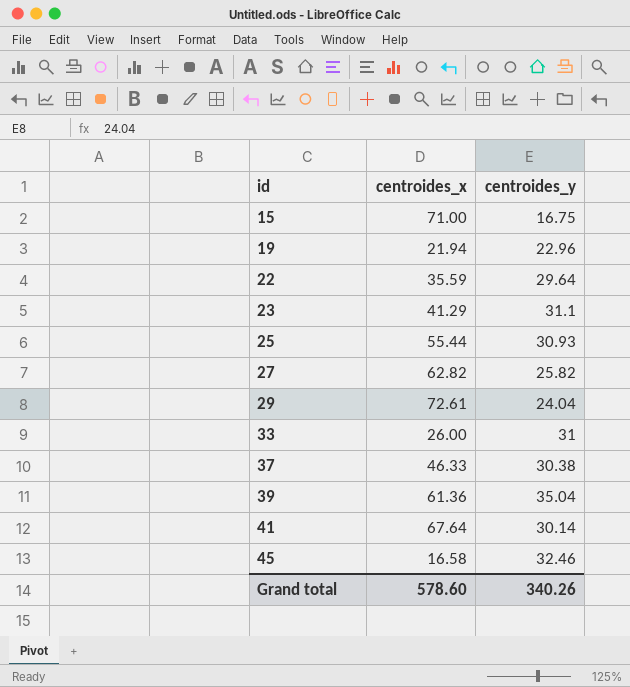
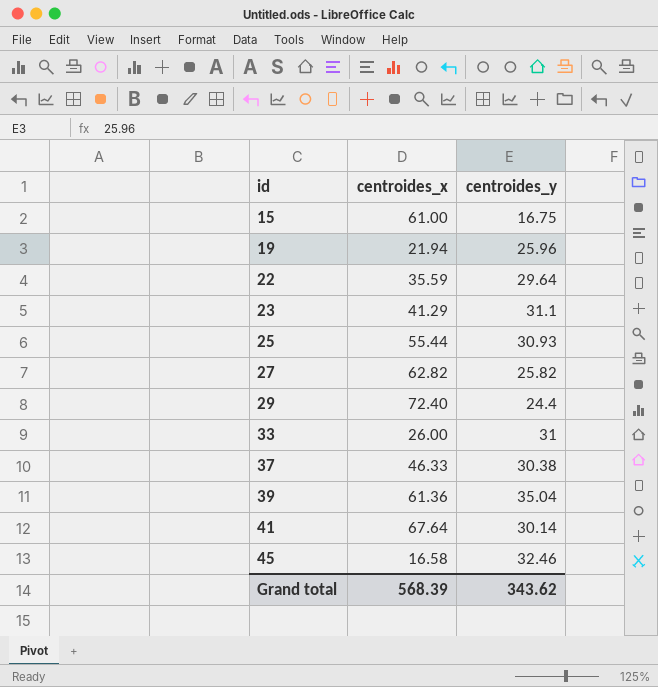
15 | centroides_x: 71.00 -> 61.00
19 | centroides_y: 22.96 -> 25.96
29 | centroides_x: 72.61 -> 72.40
29 | centroides_y: 24.04 -> 24.4
Grand total | centroides_x: 578.60 -> 568.39
Grand total | centroides_y: 340.26 -> 343.62

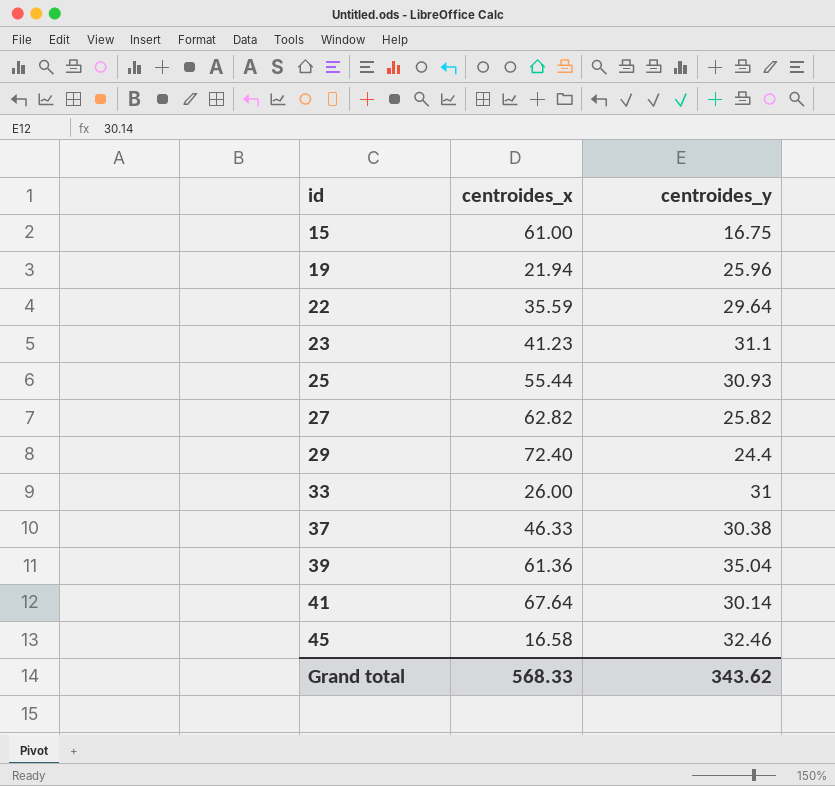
23 | centroides_x: 41.29 -> 41.23
Grand total | centroides_x: 568.39 -> 568.33

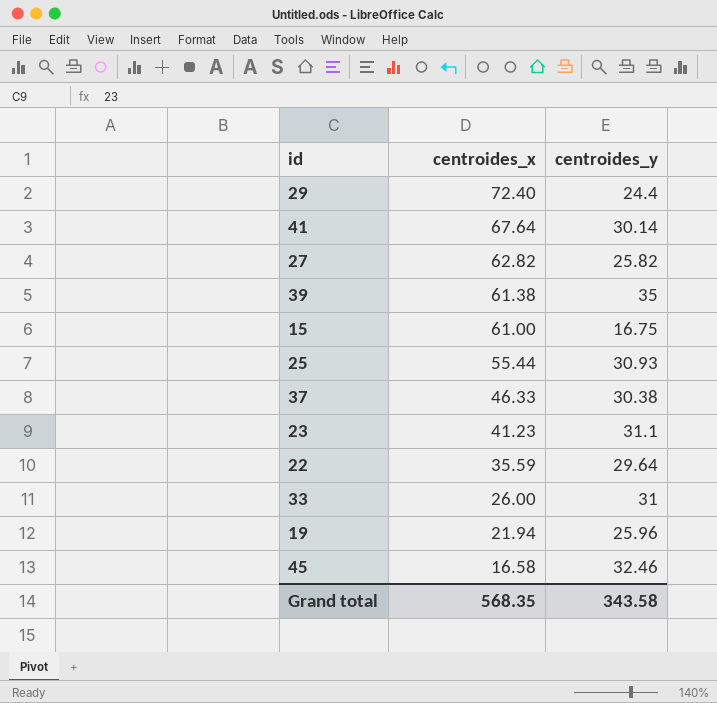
row order: id ascending -> centroides_x descending
39 | centroides_x: 61.36 -> 61.38
39 | centroides_y: 35.04 -> 35
Grand total | centroides_x: 568.33 -> 568.35
Grand total | centroides_y: 343.62 -> 343.58

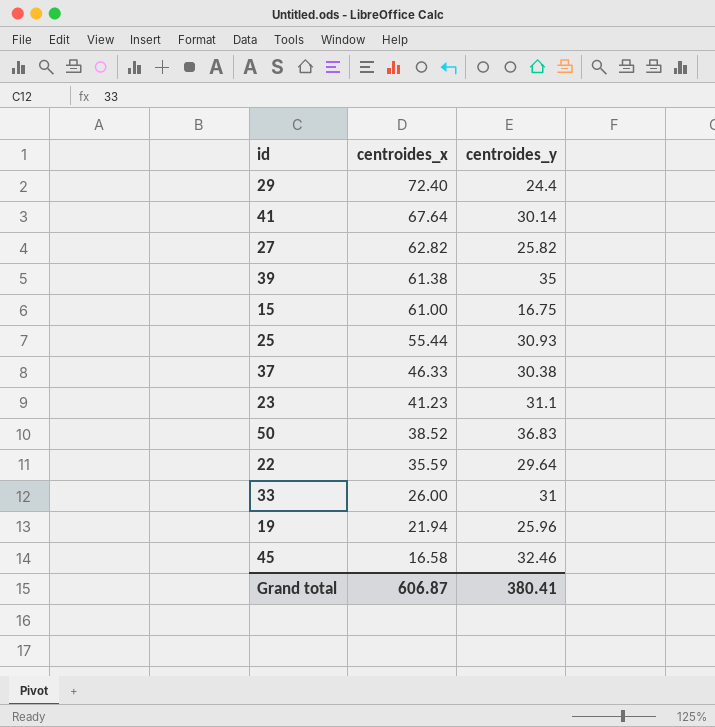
row 50: none -> 38.52 | 36.83
Grand total | centroides_x: 568.35 -> 606.87
Grand total | centroides_y: 343.58 -> 380.41

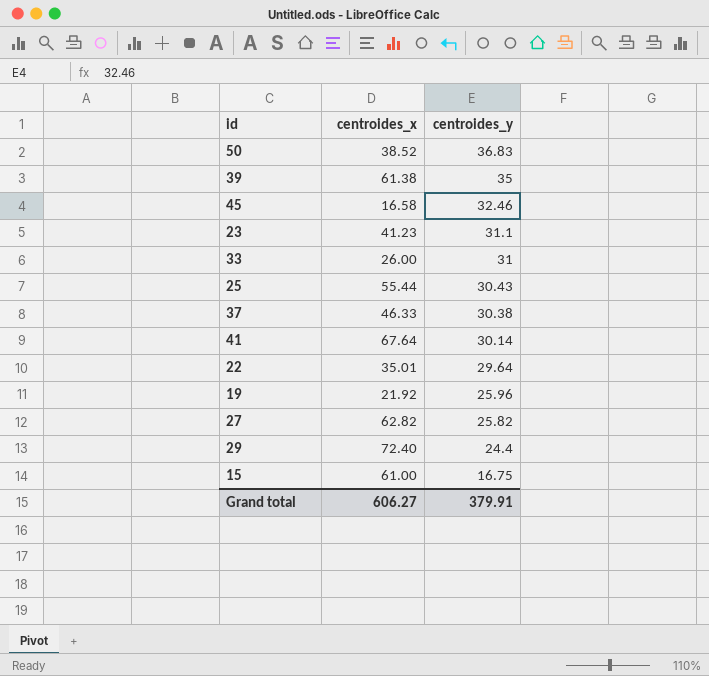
row order: centroides_x descending -> centroides_y descending
25 | centroides_y: 30.93 -> 30.43
22 | centroides_x: 35.59 -> 35.01
19 | centroides_x: 21.94 -> 21.92
Grand total | centroides_x: 606.87 -> 606.27
Grand total | centroides_y: 380.41 -> 379.91

